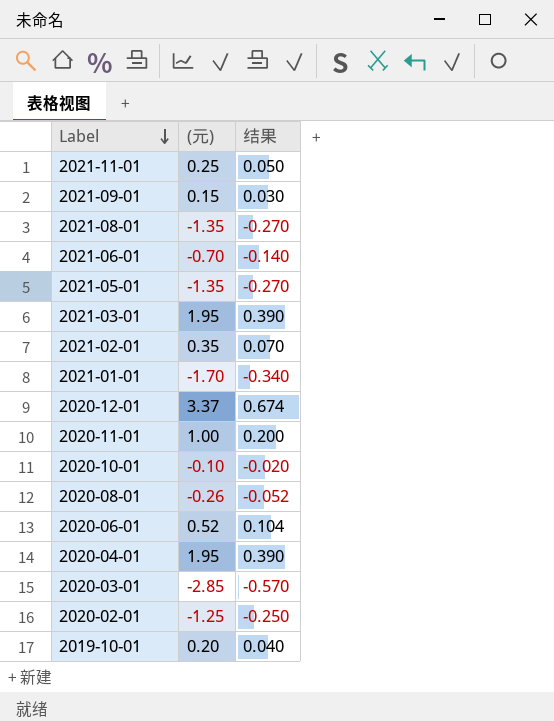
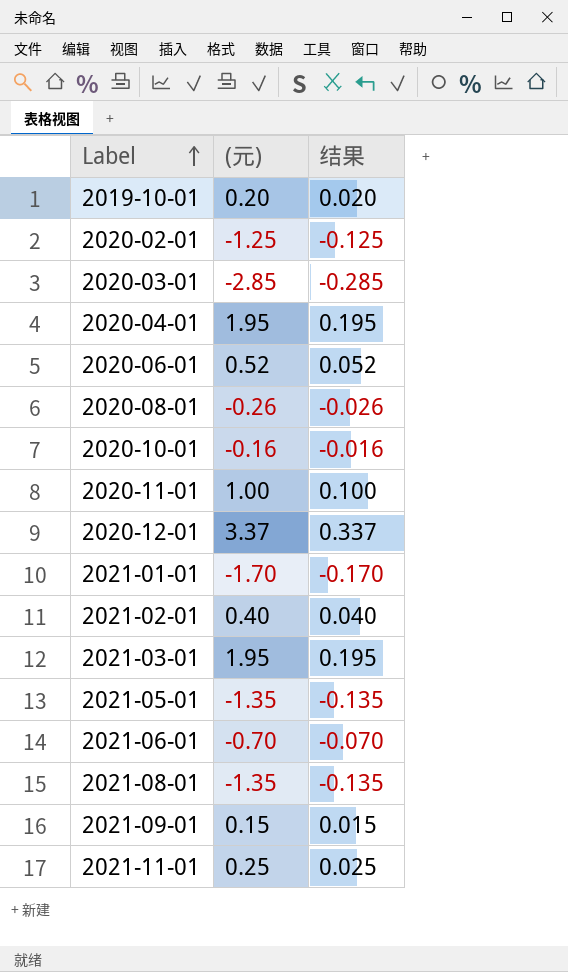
row order: Label descending -> Label ascending
column 结果 | formula: [(元)] * 0.2 -> [(元)] * 0.1
2020-10-01 | (元): -0.10 -> -0.16
2021-02-01 | (元): 0.35 -> 0.40

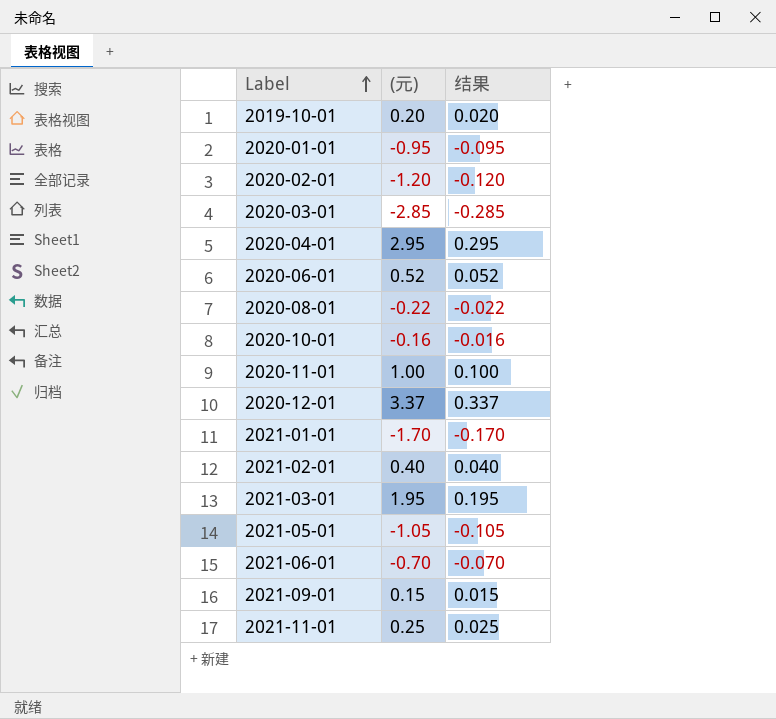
row 2021-08-01: -1.35 | -0.135 -> none
row 2020-01-01: none -> -0.95 | -0.095
2020-02-01 | (元): -1.25 -> -1.20
2020-02-01 | 结果: -0.125 -> -0.120
2020-04-01 | (元): 1.95 -> 2.95
2020-04-01 | 结果: 0.195 -> 0.295
2020-08-01 | (元): -0.26 -> -0.22
2020-08-01 | 结果: -0.026 -> -0.022
2021-05-01 | (元): -1.35 -> -1.05
2021-05-01 | 结果: -0.135 -> -0.105

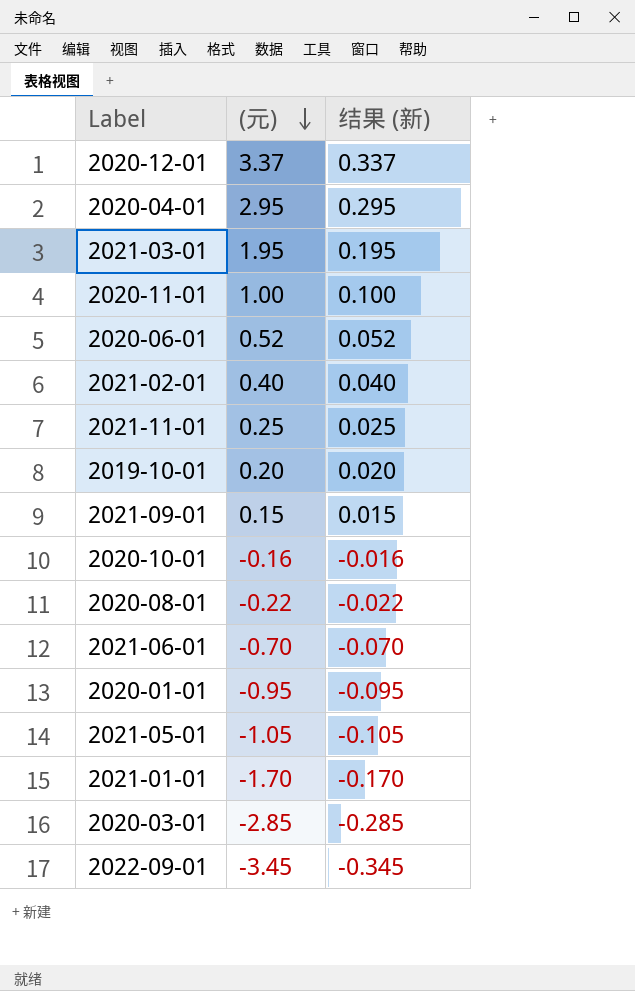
row order: Label ascending -> (元) descending
column name: 结果 -> 结果 (新)
row 2020-02-01: -1.20 | -0.120 -> none
row 2022-09-01: none -> -3.45 | -0.345

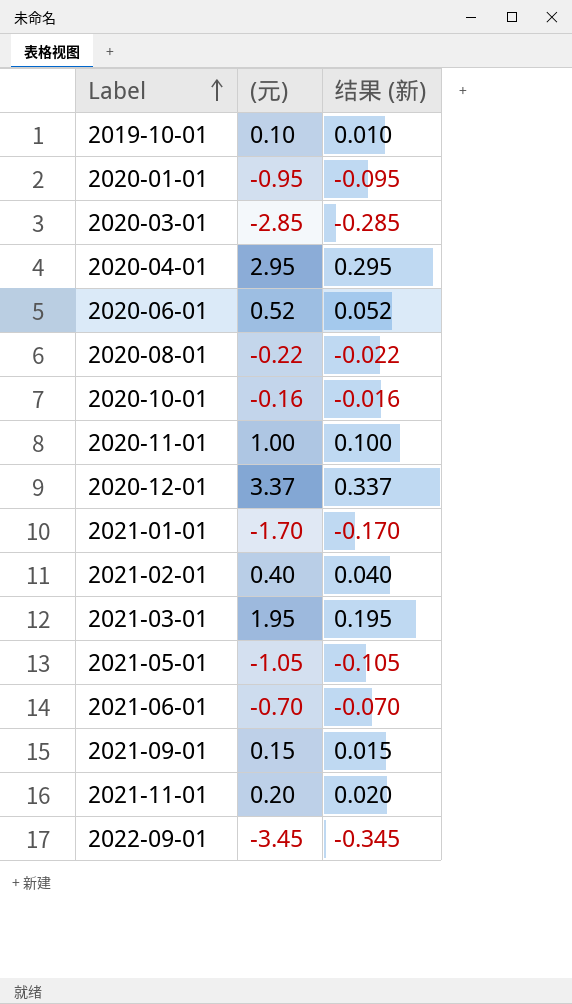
row order: (元) descending -> Label ascending
2019-10-01 | (元): 0.20 -> 0.10
2019-10-01 | 结果 (新): 0.020 -> 0.010
2021-11-01 | (元): 0.25 -> 0.20
2021-11-01 | 结果 (新): 0.025 -> 0.020

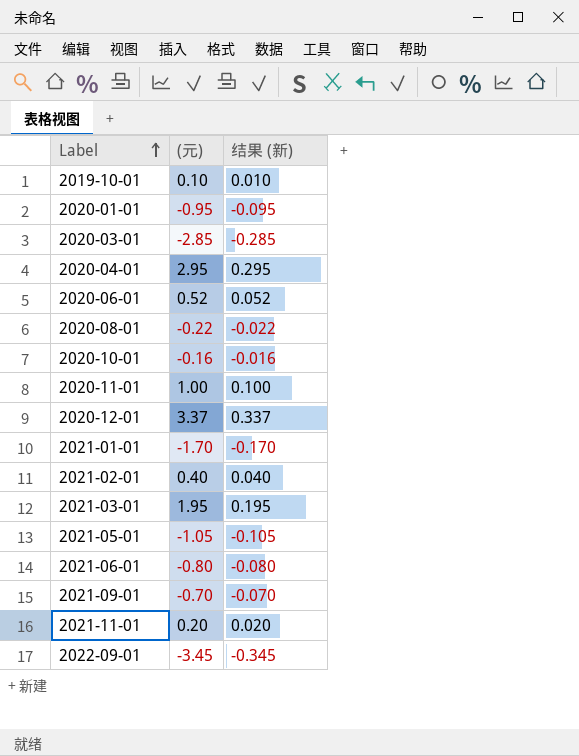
2021-06-01 | (元): -0.70 -> -0.80
2021-06-01 | 结果 (新): -0.070 -> -0.080
2021-09-01 | (元): 0.15 -> -0.70
2021-09-01 | 结果 (新): 0.015 -> -0.070

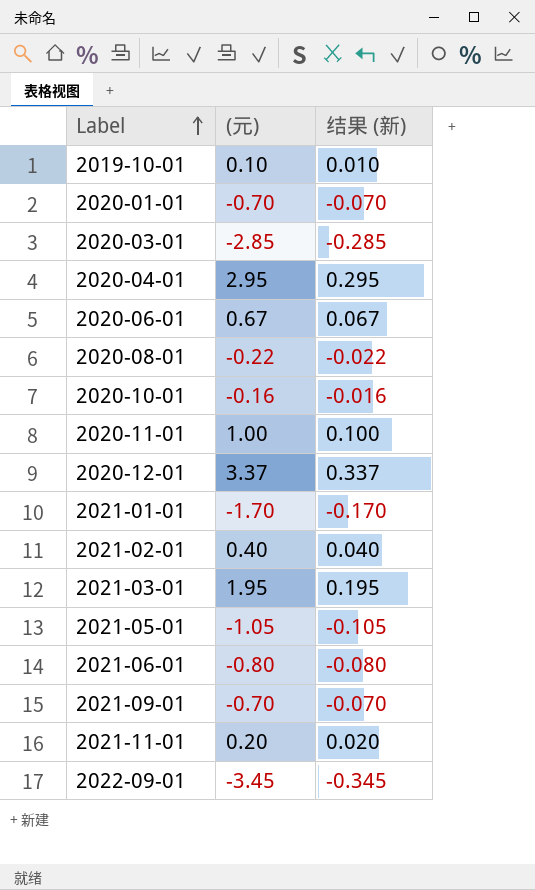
2020-01-01 | (元): -0.95 -> -0.70
2020-01-01 | 结果 (新): -0.095 -> -0.070
2020-06-01 | (元): 0.52 -> 0.67
2020-06-01 | 结果 (新): 0.052 -> 0.067

